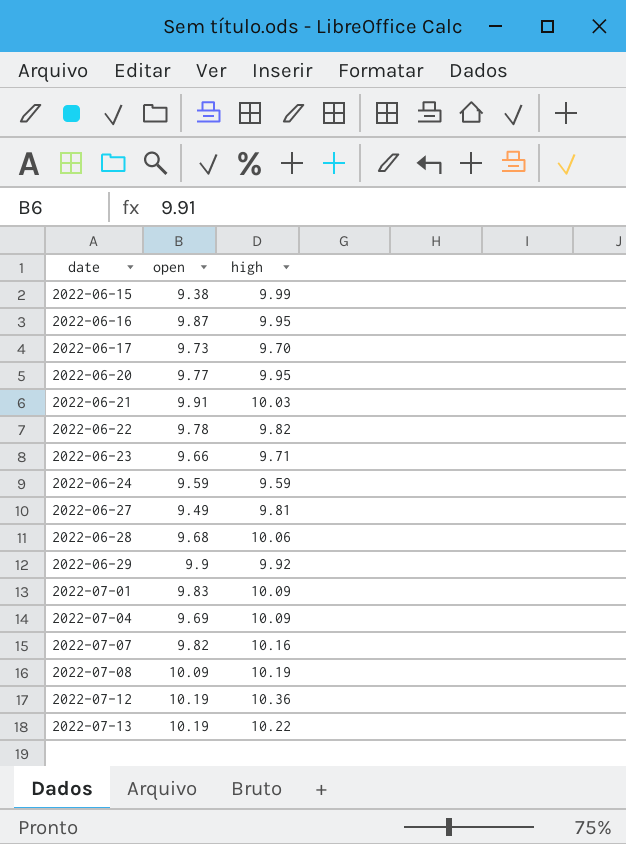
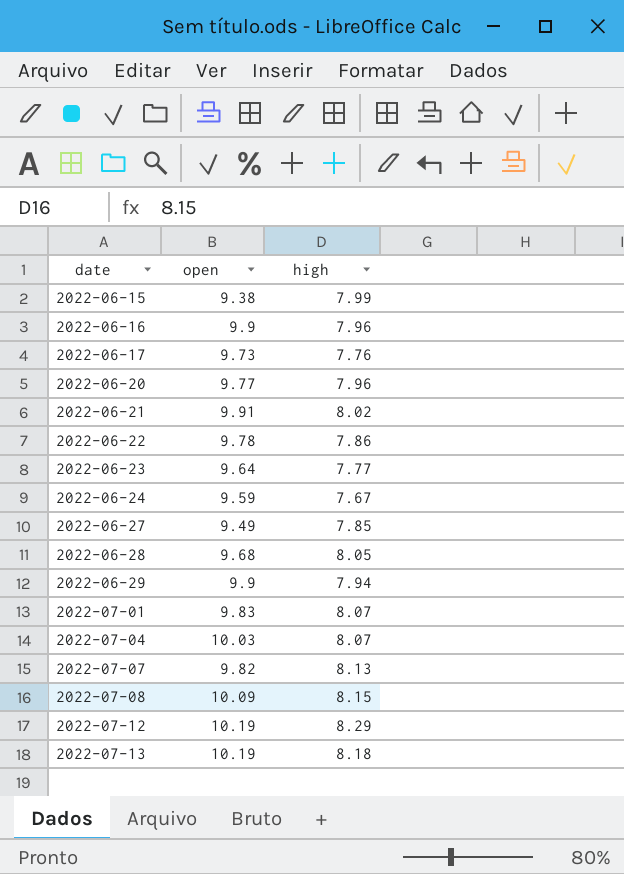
2022-06-15 | high: 9.99 -> 7.99
2022-06-16 | open: 9.87 -> 9.9
2022-06-16 | high: 9.95 -> 7.96
2022-06-17 | high: 9.70 -> 7.76
2022-06-20 | high: 9.95 -> 7.96
2022-06-21 | high: 10.03 -> 8.02
2022-06-22 | high: 9.82 -> 7.86
2022-06-23 | open: 9.66 -> 9.64
2022-06-23 | high: 9.71 -> 7.77
2022-06-24 | high: 9.59 -> 7.67
2022-06-27 | high: 9.81 -> 7.85
2022-06-28 | high: 10.06 -> 8.05
2022-06-29 | high: 9.92 -> 7.94
2022-07-01 | high: 10.09 -> 8.07
2022-07-04 | open: 9.69 -> 10.03
2022-07-04 | high: 10.09 -> 8.07
2022-07-07 | high: 10.16 -> 8.13
2022-07-08 | high: 10.19 -> 8.15
2022-07-12 | high: 10.36 -> 8.29
2022-07-13 | high: 10.22 -> 8.18

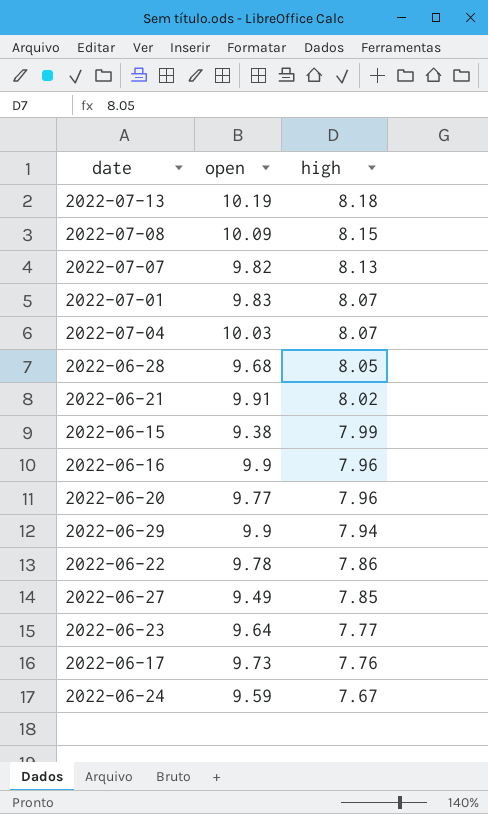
row order: date ascending -> high descending
row 2022-07-12: 10.19 | 8.29 -> none

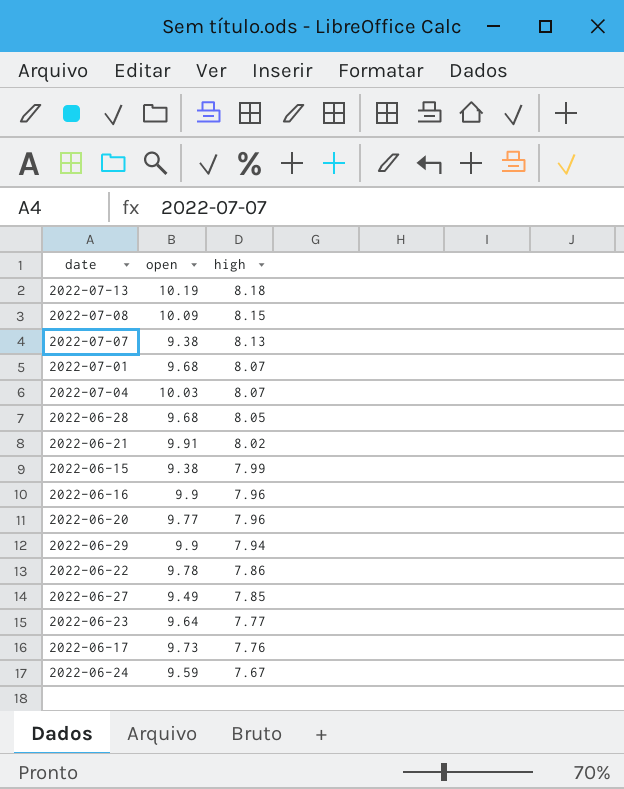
2022-07-07 | open: 9.82 -> 9.38
2022-07-01 | open: 9.83 -> 9.68

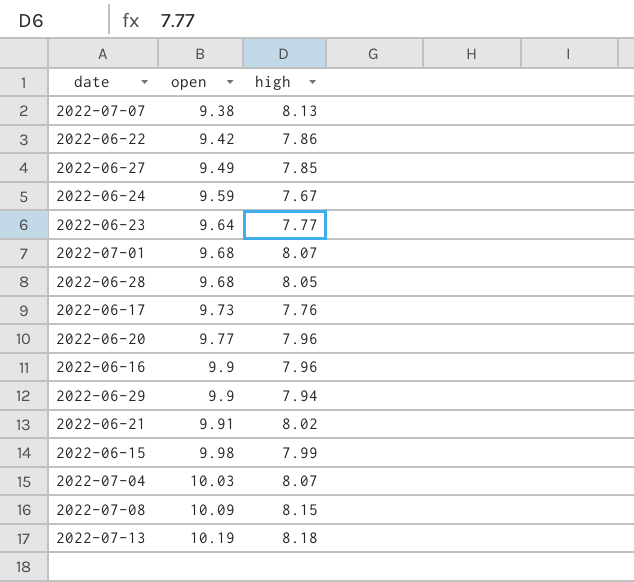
row order: high descending -> open ascending
2022-06-22 | open: 9.78 -> 9.42
2022-06-15 | open: 9.38 -> 9.98

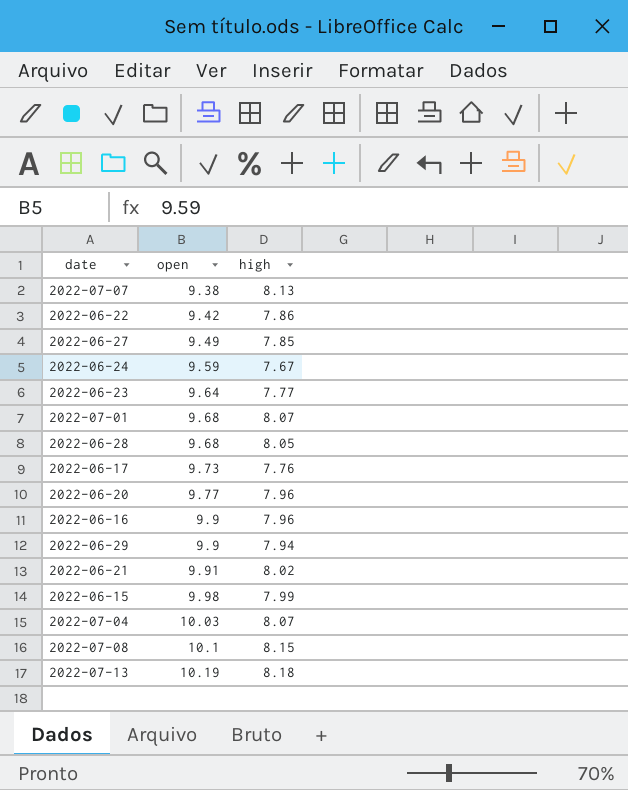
2022-07-08 | open: 10.09 -> 10.1

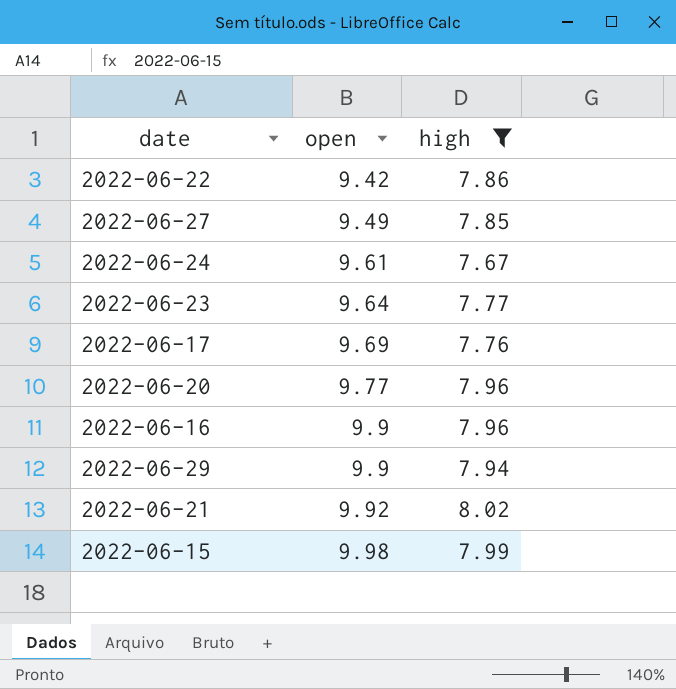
filter: none -> high <= 8.02
2022-06-24 | open: 9.59 -> 9.61
2022-06-17 | open: 9.73 -> 9.69
2022-06-21 | open: 9.91 -> 9.92

